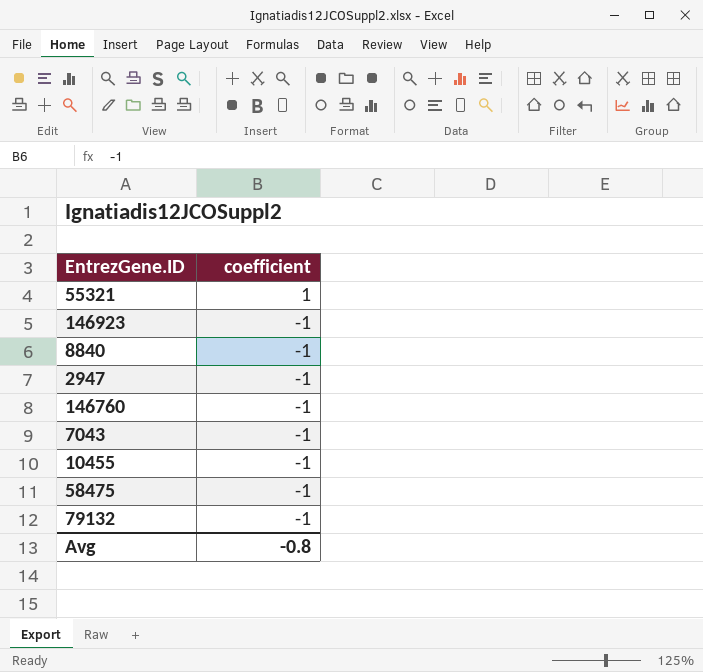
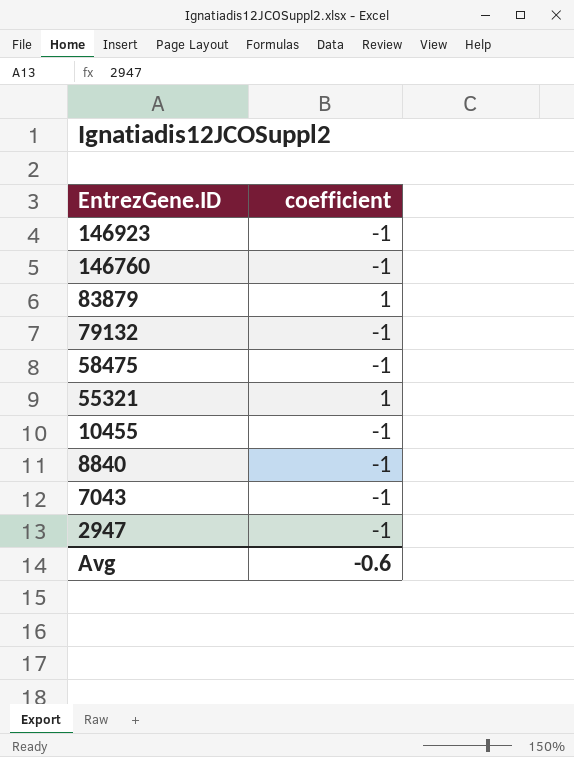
row order: coefficient descending -> EntrezGene.ID descending
row 83879: none -> 1
Avg | coefficient: -0.8 -> -0.6

